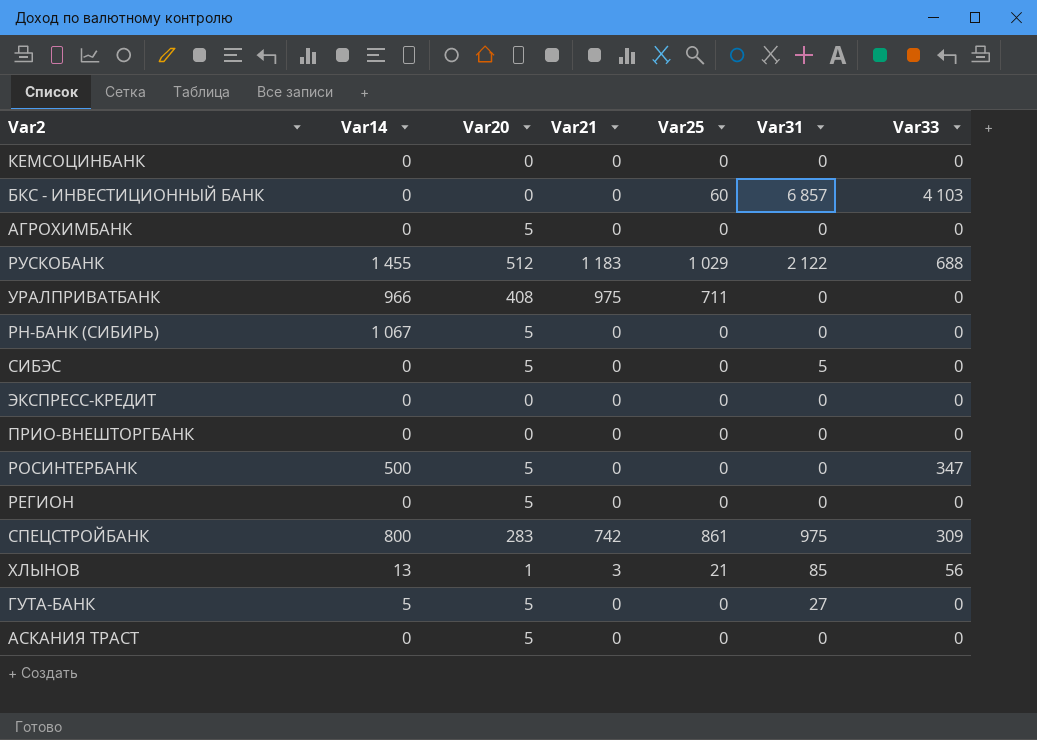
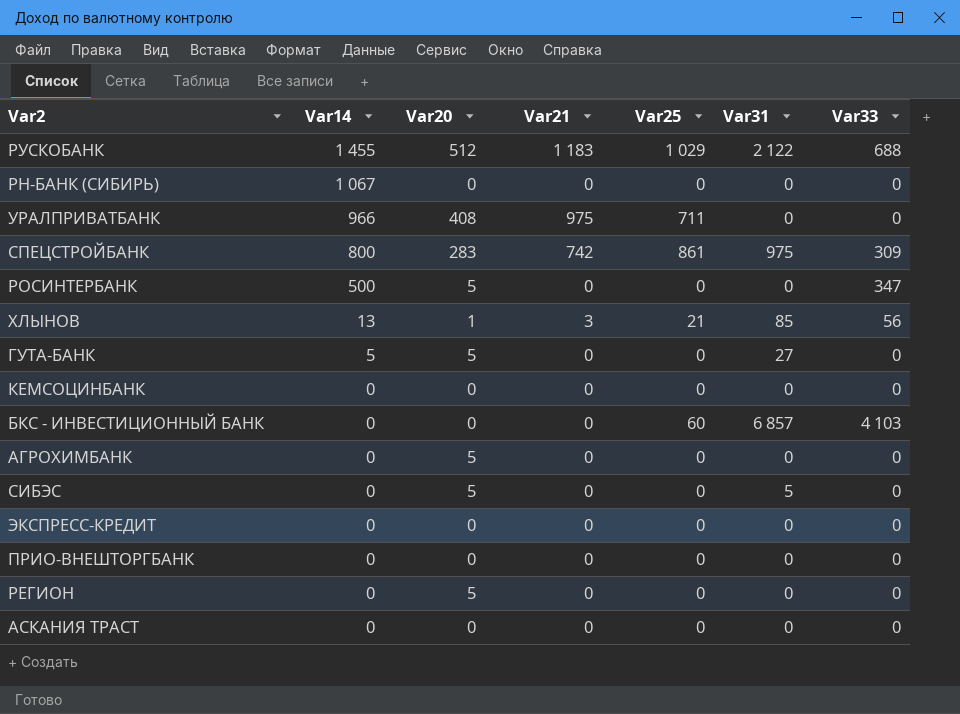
row order: none -> Var14 descending
РН-БАНК (СИБИРЬ) | Var20: 5 -> 0
АСКАНИЯ ТРАСТ | Var20: 5 -> 0

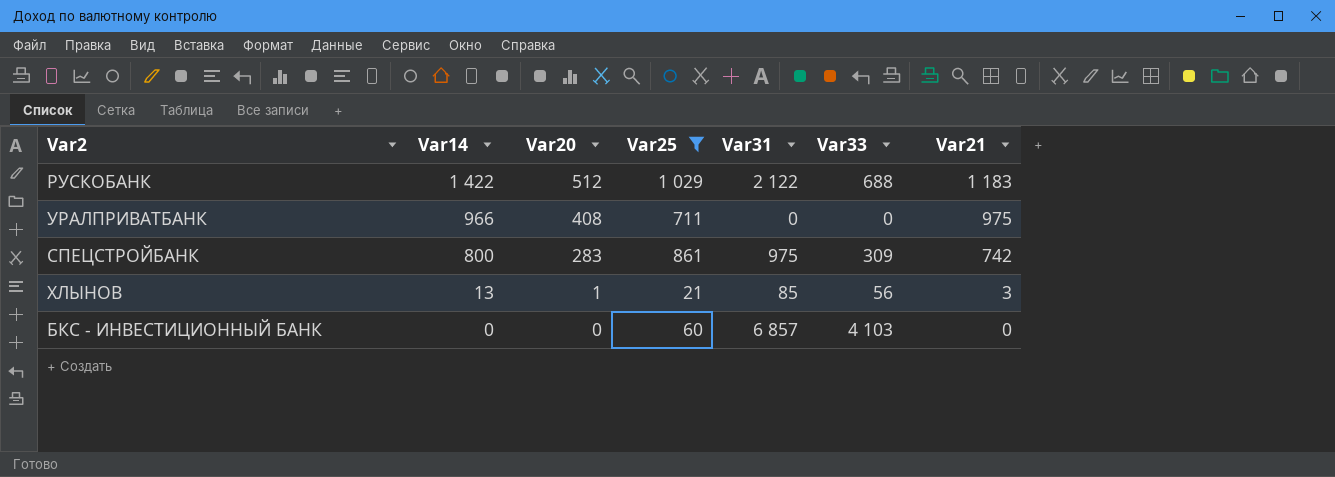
filter: none -> Var25 != 0
column Var21 | position: 4 -> 7
РУСКОБАНК | Var14: 1 455 -> 1 422

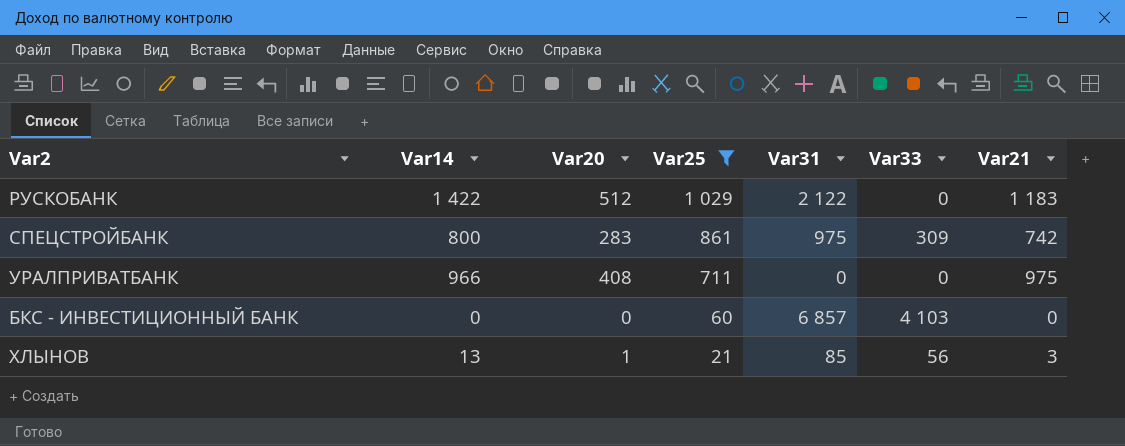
row order: Var14 descending -> Var25 descending
РУСКОБАНК | Var33: 688 -> 0

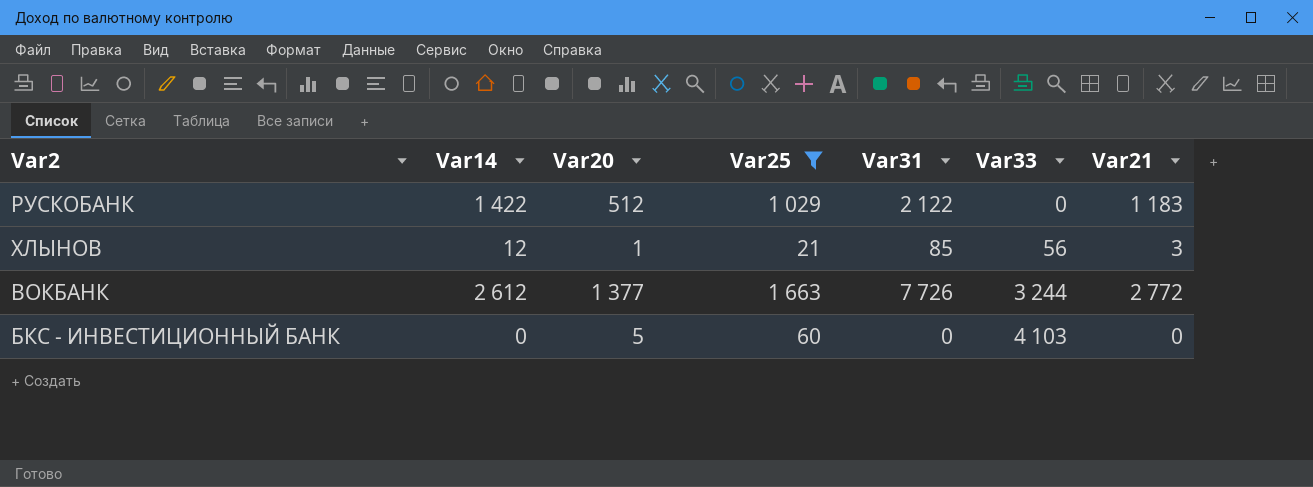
row order: Var25 descending -> Var33 ascending
row СПЕЦСТРОЙБАНК: 800 | 283 | 861 | 975 | 309 | 742 -> none
row УРАЛПРИВАТБАНК: 966 | 408 | 711 | 0 | 0 | 975 -> none
ХЛЫНОВ | Var14: 13 -> 12
row ВОКБАНК: none -> 2 612 | 1 377 | 1 663 | 7 726 | 3 244 | 2 772
БКС - ИНВЕСТИЦИОННЫЙ БАНК | Var20: 0 -> 5
БКС - ИНВЕСТИЦИОННЫЙ БАНК | Var31: 6 857 -> 0

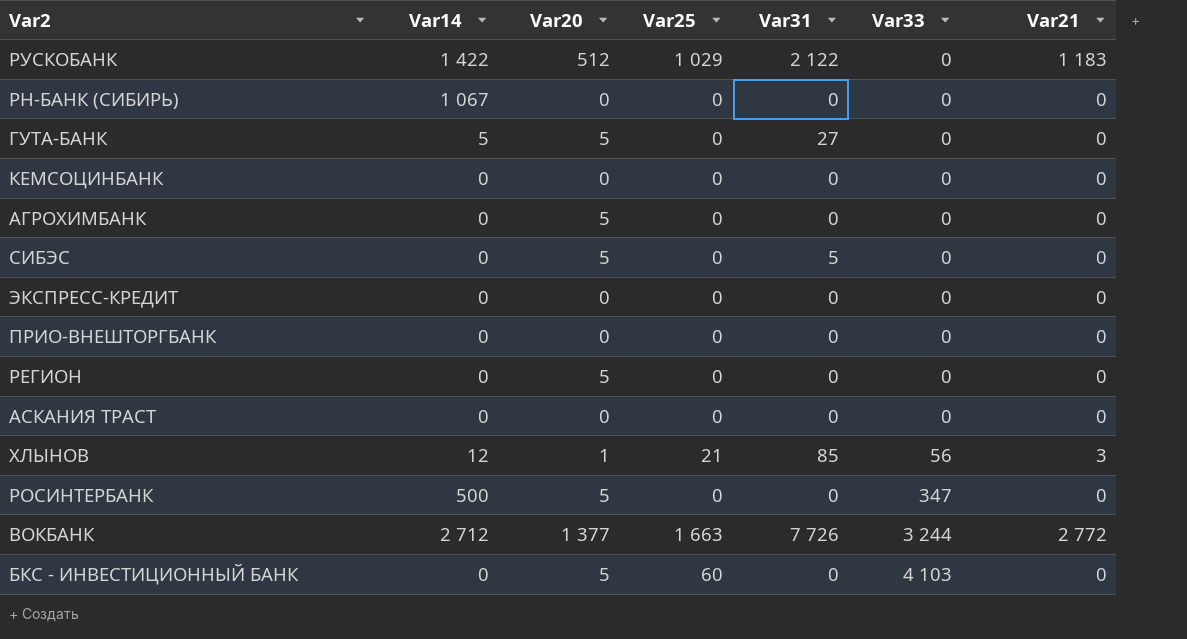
filter: Var25 != 0 -> none
ВОКБАНК | Var14: 2 612 -> 2 712

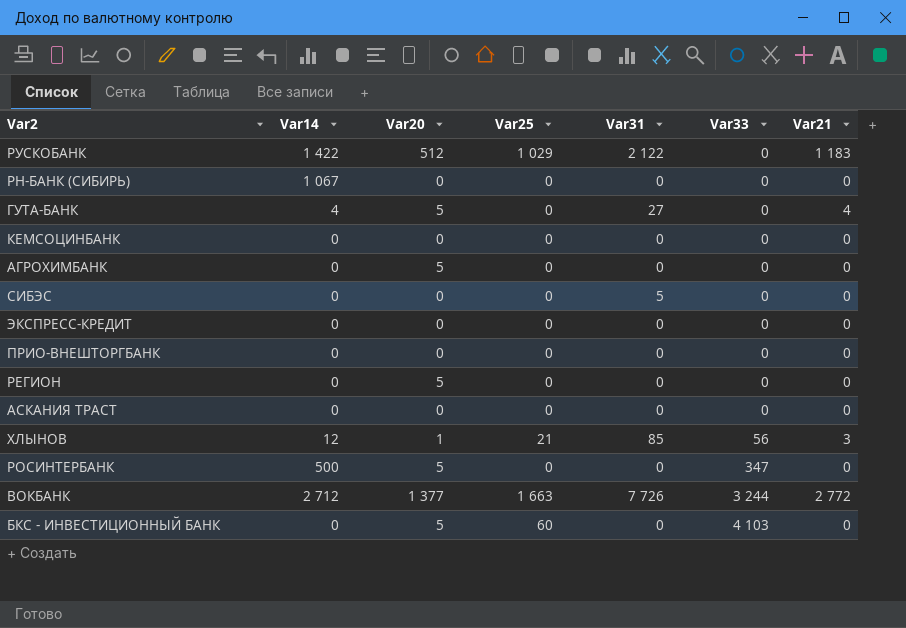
ГУТА-БАНК | Var14: 5 -> 4
ГУТА-БАНК | Var21: 0 -> 4
СИБЭС | Var20: 5 -> 0

